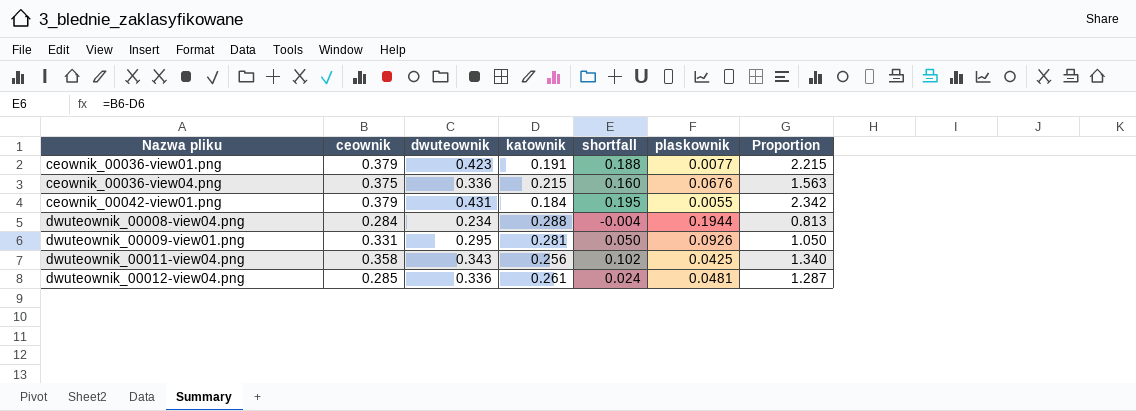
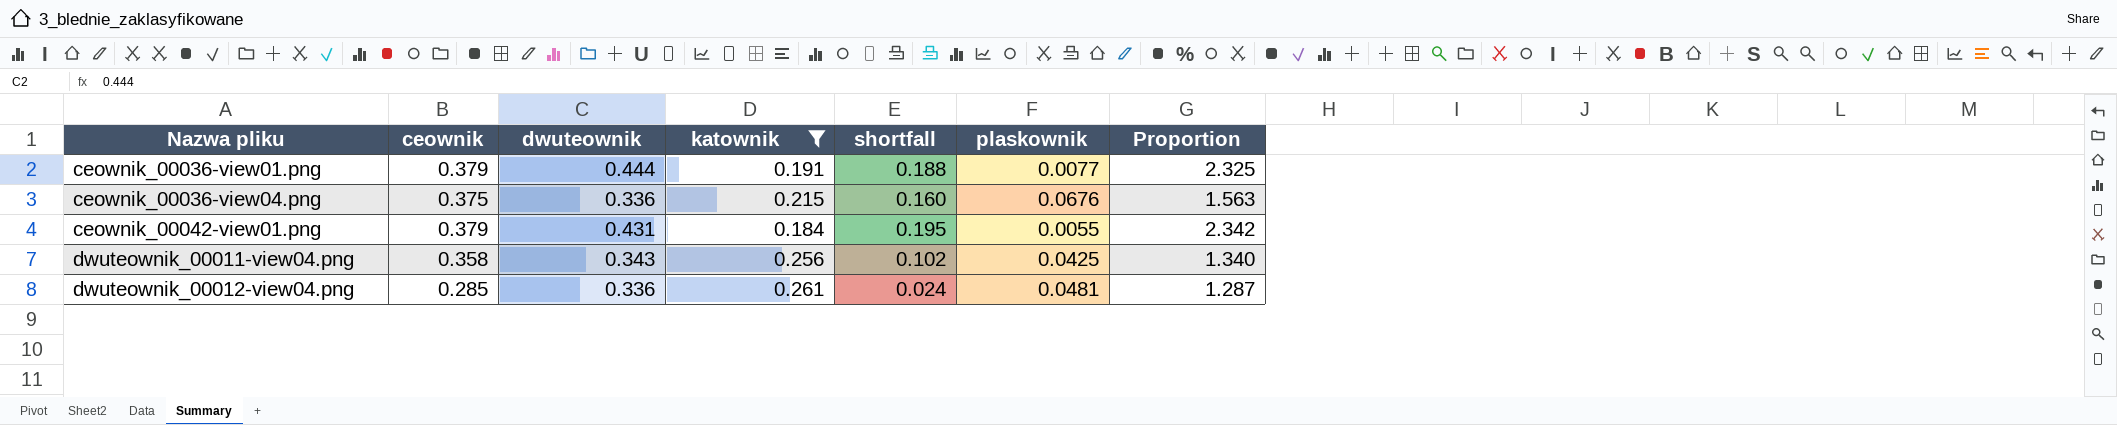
filter: none -> katownik <= 0.261
ceownik_00036-view01.png | dwuteownik: 0.423 -> 0.444
ceownik_00036-view01.png | Proportion: 2.215 -> 2.325

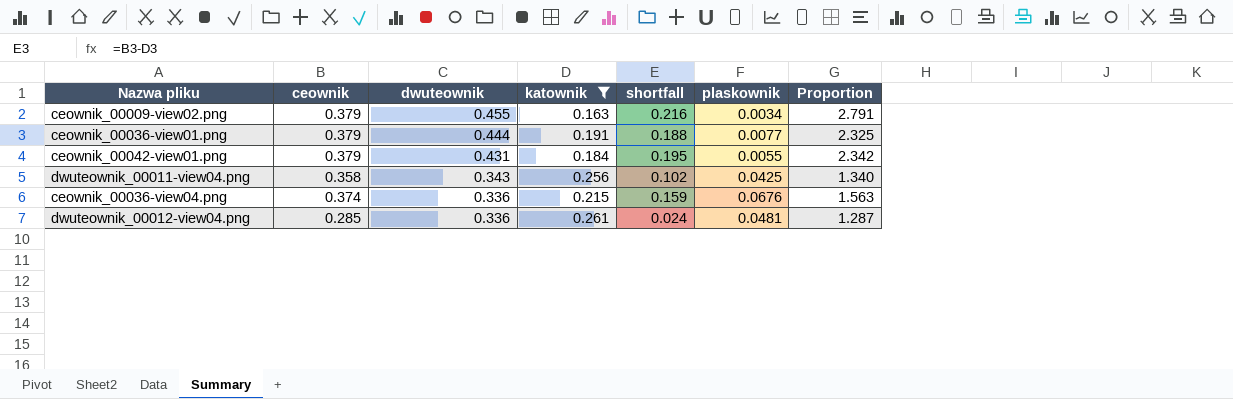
row order: Nazwa pliku ascending -> dwuteownik descending
row ceownik_00009-view02.png: none -> 0.379 | 0.455 | 0.163 | 0.216 | 0.0034 | 2.791
ceownik_00036-view04.png | ceownik: 0.375 -> 0.374
ceownik_00036-view04.png | shortfall: 0.160 -> 0.159

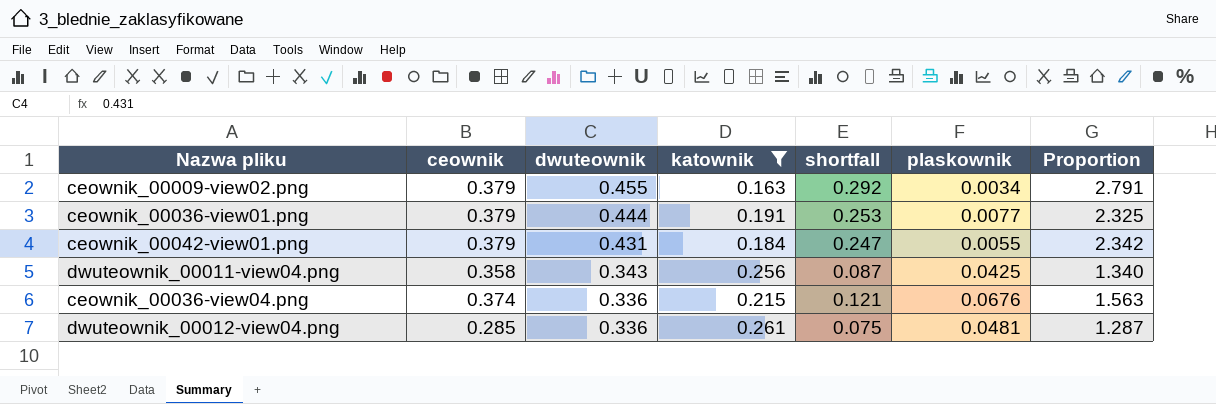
column shortfall | formula: [ceownik] - [katownik] -> [dwuteownik] - [katownik]

